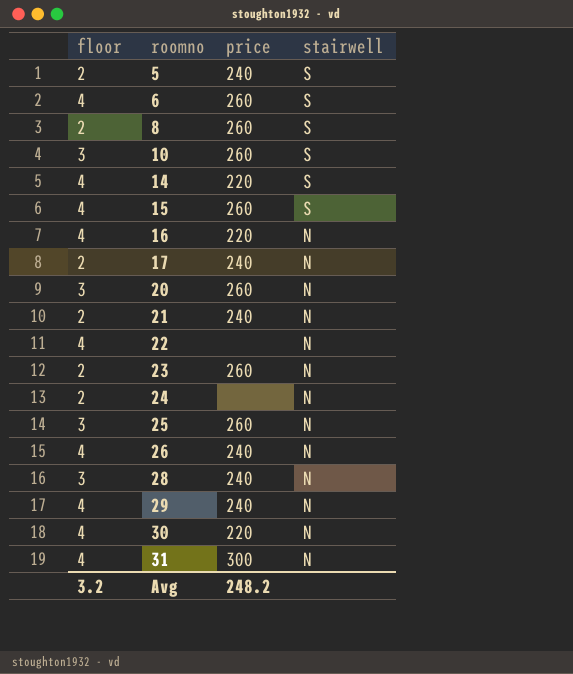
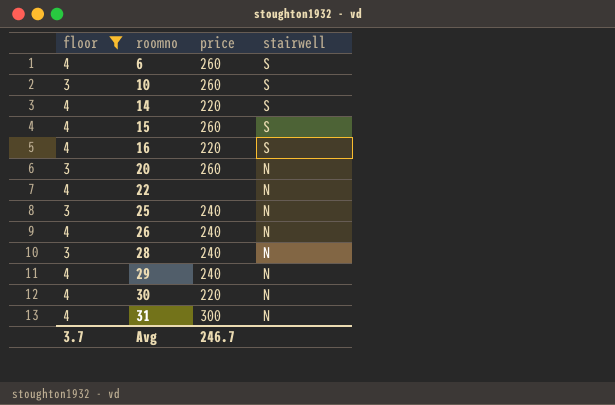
filter: none -> floor != 2
16 | stairwell: N -> S
25 | price: 260 -> 240
Avg | floor: 3.2 -> 3.7
Avg | price: 248.2 -> 246.7

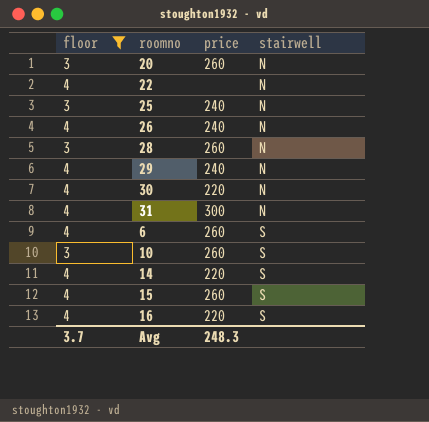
row order: roomno ascending -> stairwell ascending
28 | price: 240 -> 260
Avg | price: 246.7 -> 248.3

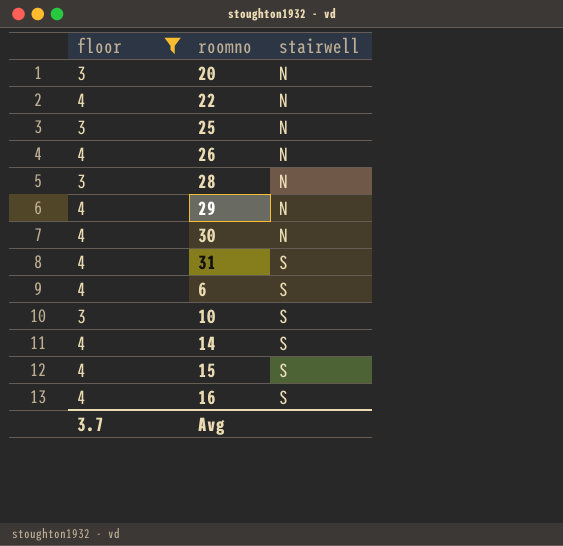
column price | position: 3 -> none
31 | stairwell: N -> S

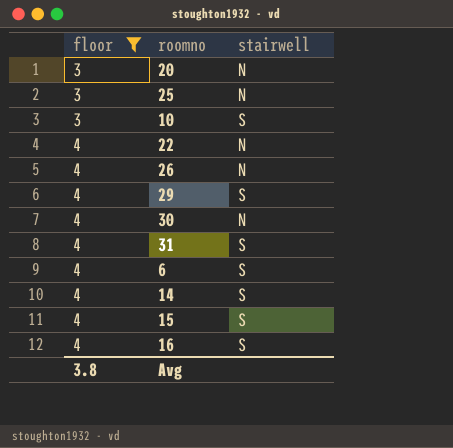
row order: stairwell ascending -> floor ascending
row 28: 3 | N -> none
29 | stairwell: N -> S
Avg | floor: 3.7 -> 3.8

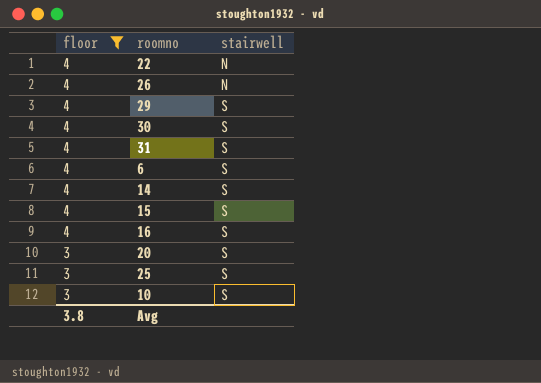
row order: floor ascending -> floor descending
30 | stairwell: N -> S
20 | stairwell: N -> S
25 | stairwell: N -> S

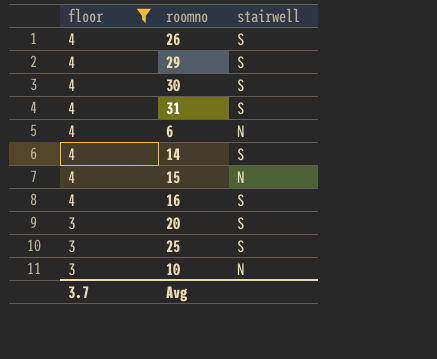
row 22: 4 | N -> none
26 | stairwell: N -> S
6 | stairwell: S -> N
15 | stairwell: S -> N
10 | stairwell: S -> N
Avg | floor: 3.8 -> 3.7

